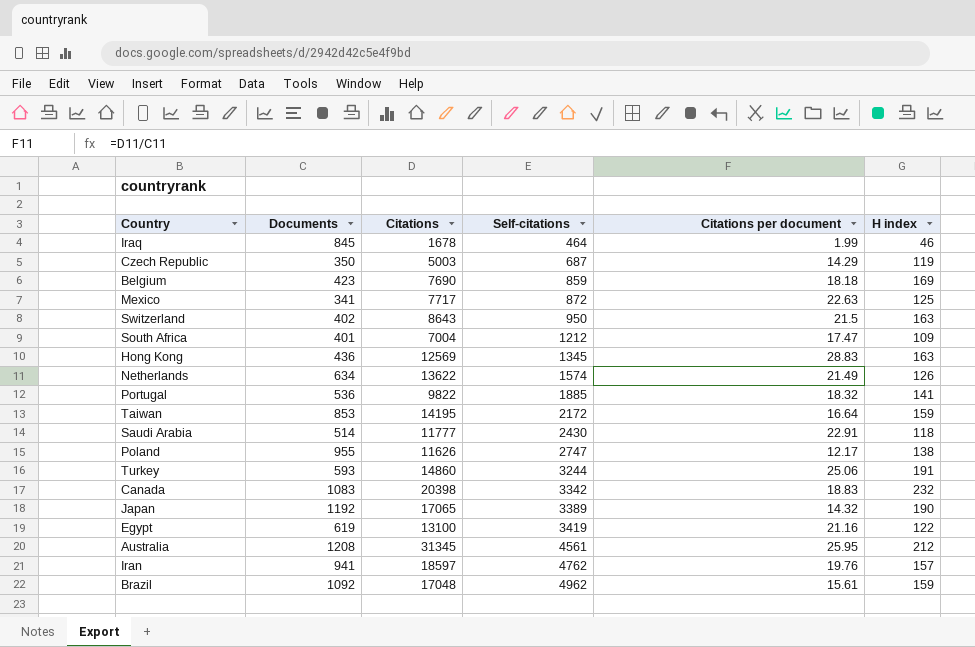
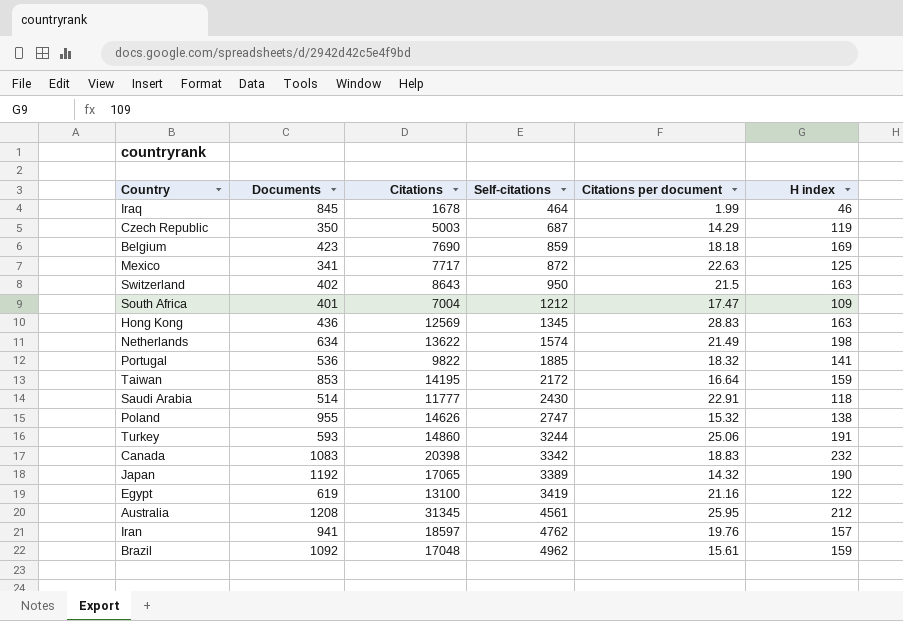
Netherlands | H index: 126 -> 198
Poland | Citations: 11626 -> 14626
Poland | Citations per document: 12.17 -> 15.32

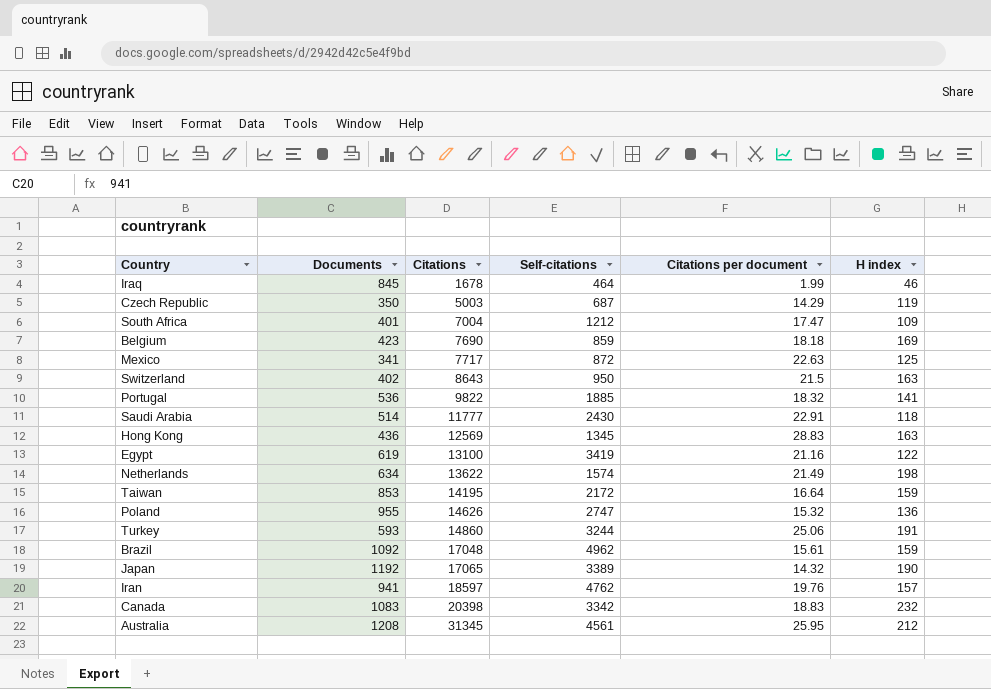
row order: Self-citations ascending -> Citations ascending
Poland | H index: 138 -> 136

